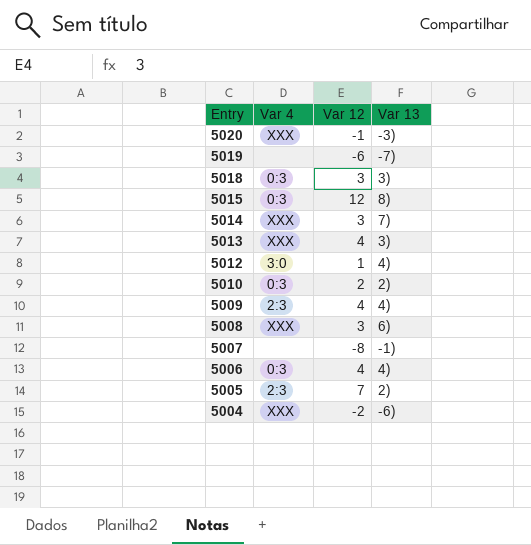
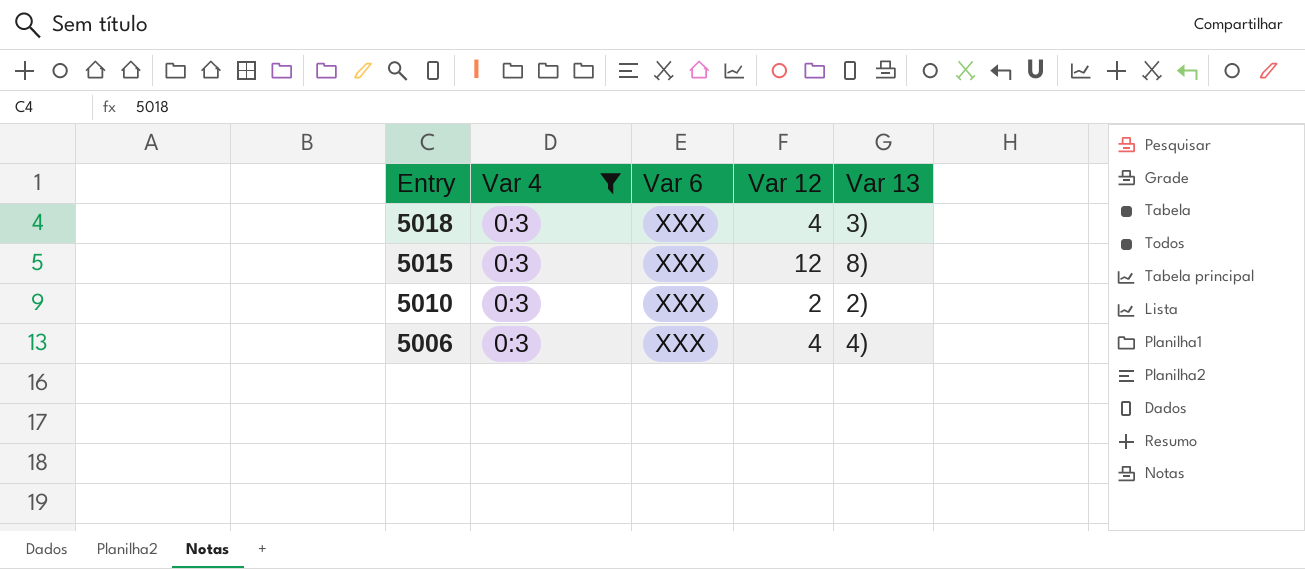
filter: none -> Var 4 = 0:3
column Var 6 | position: none -> 3
5018 | Var 12: 3 -> 4

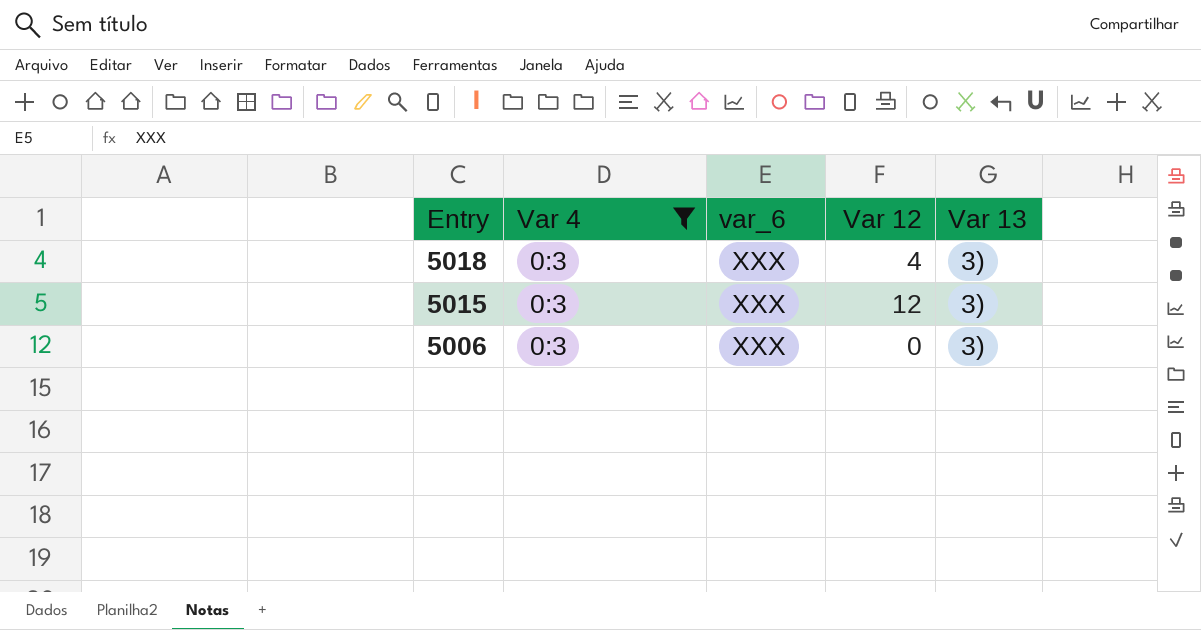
column name: Var 6 -> var_6
row 5010: 0:3 | XXX | 2 | 2) -> none
5015 | Var 13: 8) -> 3)
5006 | Var 12: 4 -> 0
5006 | Var 13: 4) -> 3)

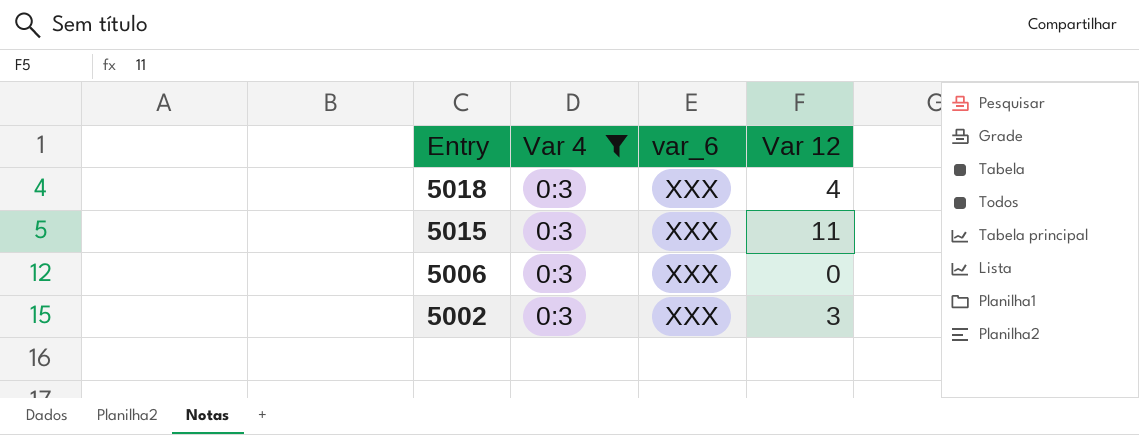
column Var 13 | position: 5 -> none
5015 | Var 12: 12 -> 11
row 5002: none -> 0:3 | XXX | 3

